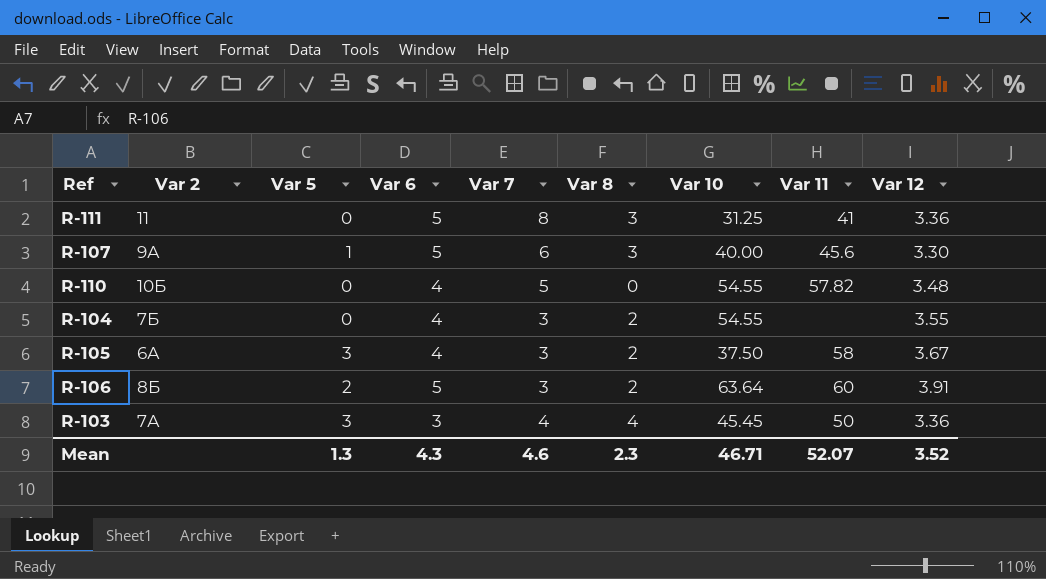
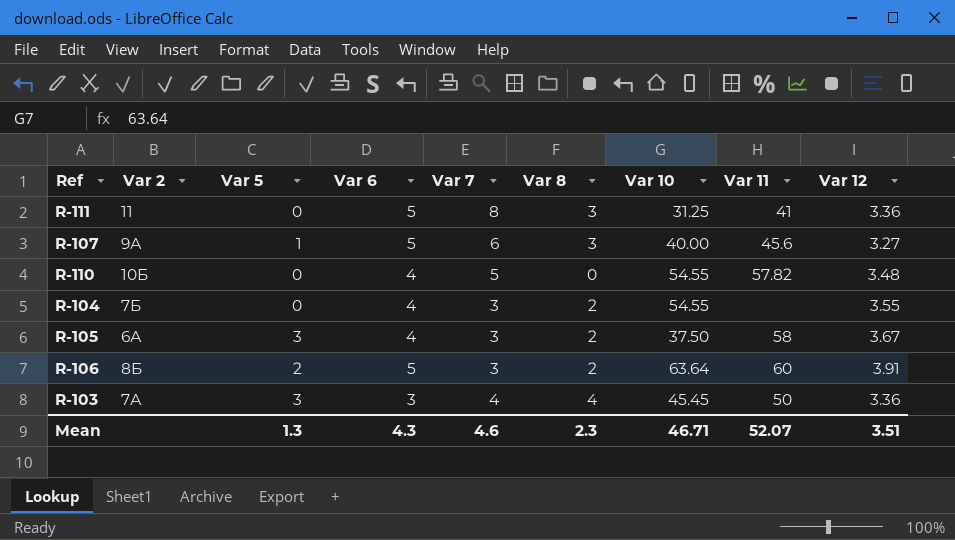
R-107 | Var 12: 3.30 -> 3.27
Mean | Var 12: 3.52 -> 3.51

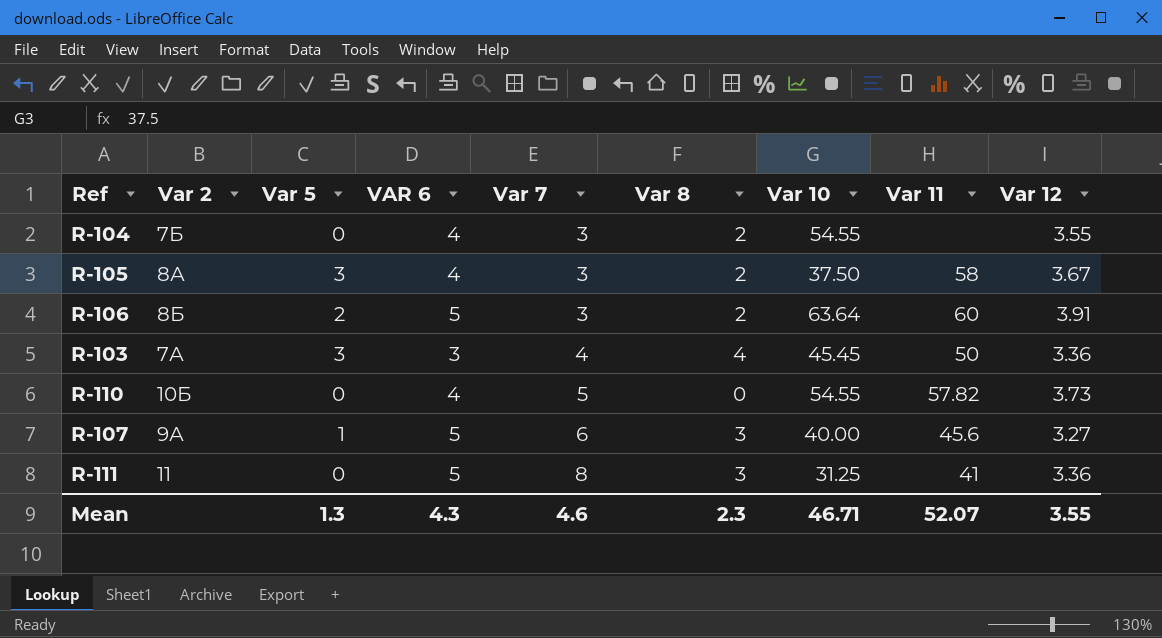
row order: none -> Var 7 ascending
column name: Var 6 -> VAR 6
R-105 | Var 2: 6А -> 8А
R-110 | Var 12: 3.48 -> 3.73
Mean | Var 12: 3.51 -> 3.55

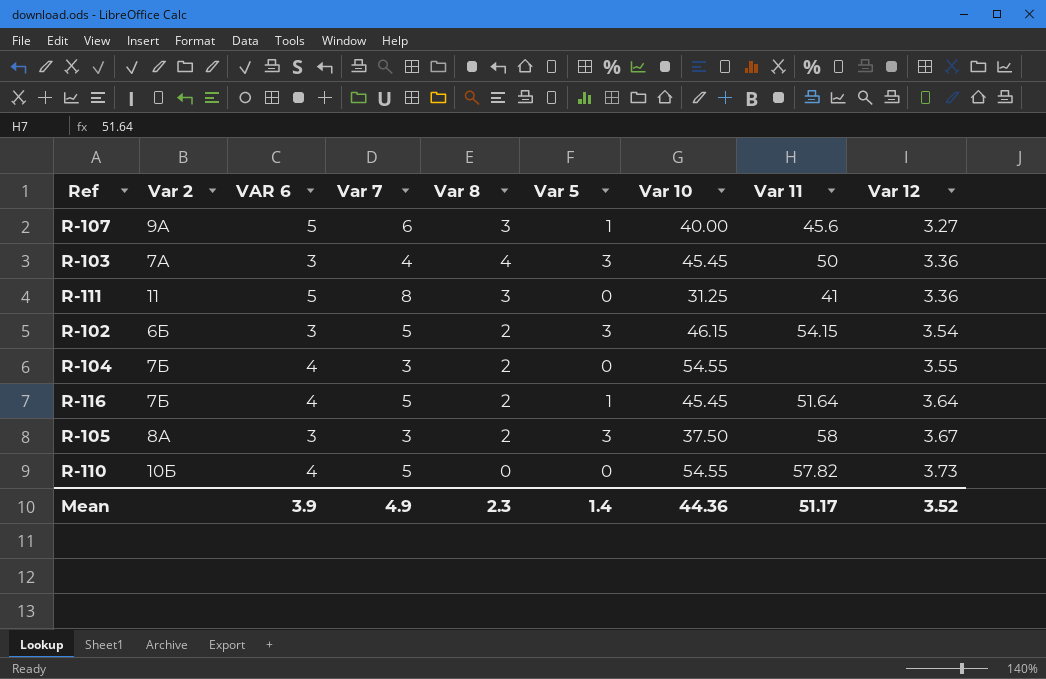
row order: Var 7 ascending -> Var 12 ascending
column Var 5 | position: 3 -> 6
row R-106: 8Б | 2 | 5 | 3 | 2 | 63.64 | 60 | 3.91 -> none
row R-102: none -> 6Б | 3 | 5 | 2 | 3 | 46.15 | 54.15 | 3.54
row R-116: none -> 7Б | 4 | 5 | 2 | 1 | 45.45 | 51.64 | 3.64
R-105 | VAR 6: 4 -> 3
Mean | VAR 6: 4.3 -> 3.9
Mean | Var 7: 4.6 -> 4.9
Mean | Var 5: 1.3 -> 1.4
Mean | Var 10: 46.71 -> 44.36
Mean | Var 11: 52.07 -> 51.17
Mean | Var 12: 3.55 -> 3.52

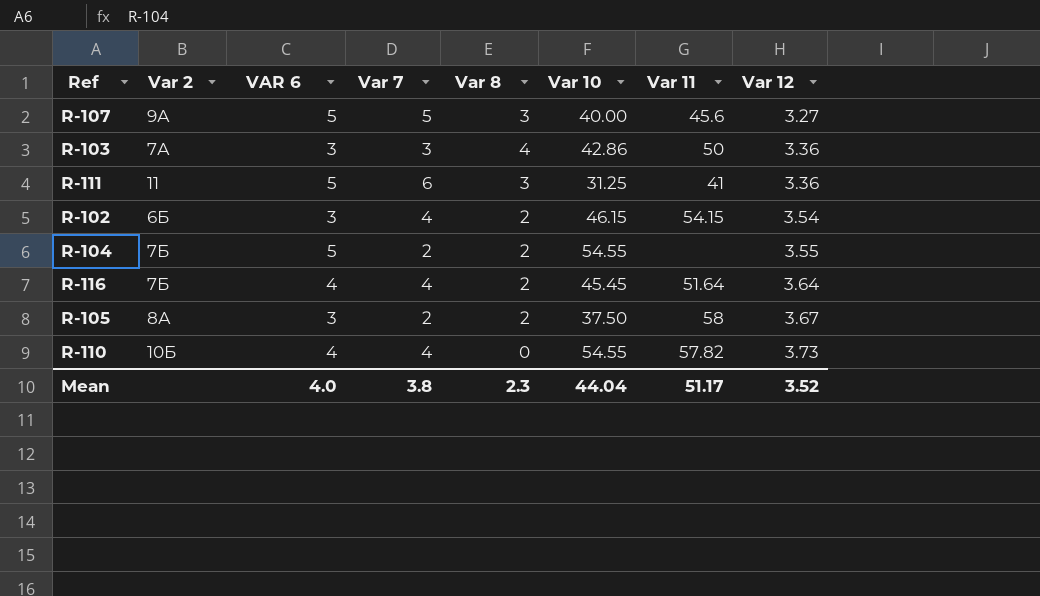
column Var 5 | position: 6 -> none
R-107 | Var 7: 6 -> 5
R-103 | Var 7: 4 -> 3
R-103 | Var 10: 45.45 -> 42.86
R-111 | Var 7: 8 -> 6
R-102 | Var 7: 5 -> 4
R-104 | VAR 6: 4 -> 5
R-104 | Var 7: 3 -> 2
R-116 | Var 7: 5 -> 4
R-105 | Var 7: 3 -> 2
R-110 | Var 7: 5 -> 4
Mean | VAR 6: 3.9 -> 4.0
Mean | Var 7: 4.9 -> 3.8
Mean | Var 10: 44.36 -> 44.04

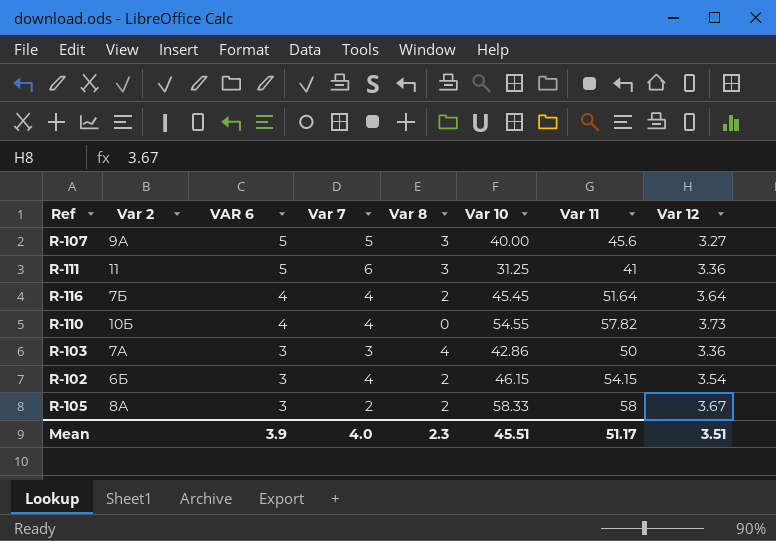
row order: Var 12 ascending -> VAR 6 descending
row R-104: 7Б | 5 | 2 | 2 | 54.55 | none | 3.55 -> none
R-105 | Var 10: 37.50 -> 58.33
Mean | VAR 6: 4.0 -> 3.9
Mean | Var 7: 3.8 -> 4.0
Mean | Var 10: 44.04 -> 45.51
Mean | Var 12: 3.52 -> 3.51

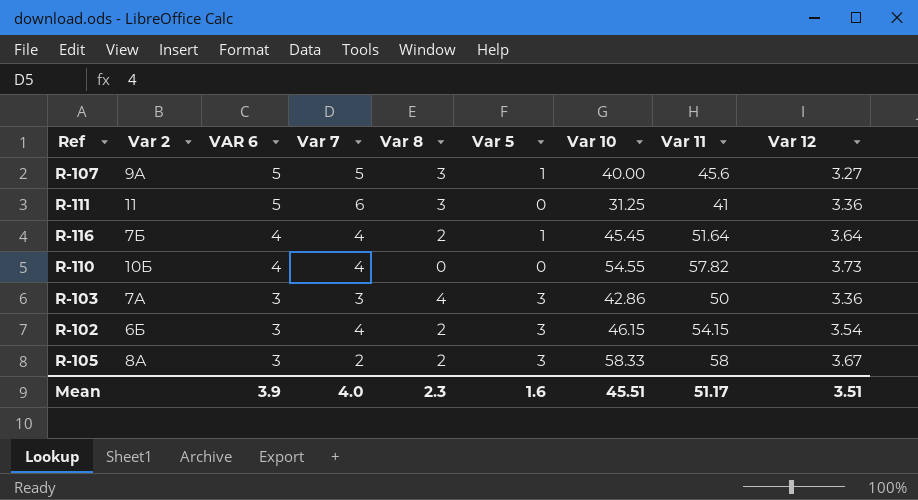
column Var 5 | position: none -> 6

